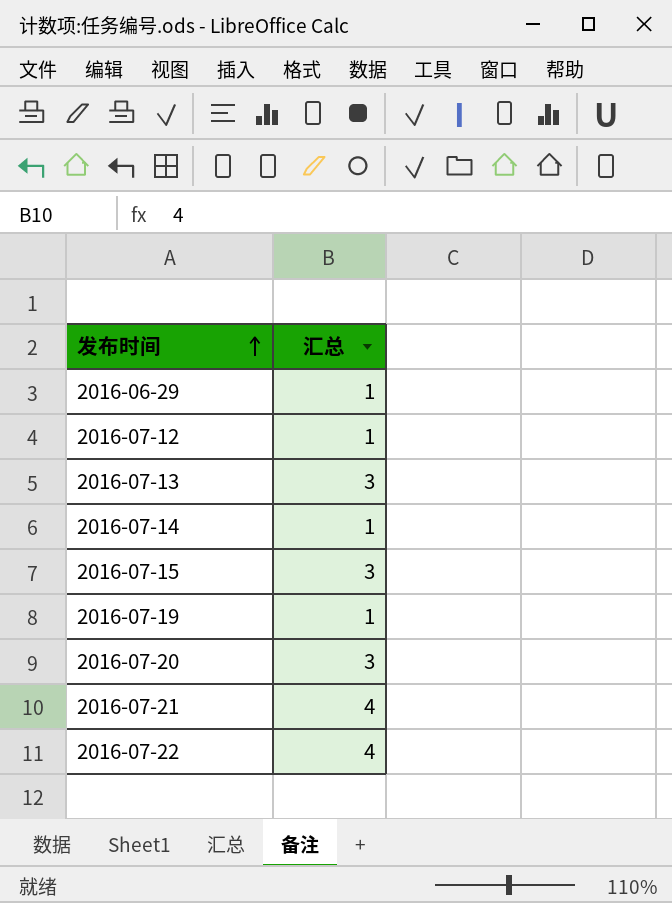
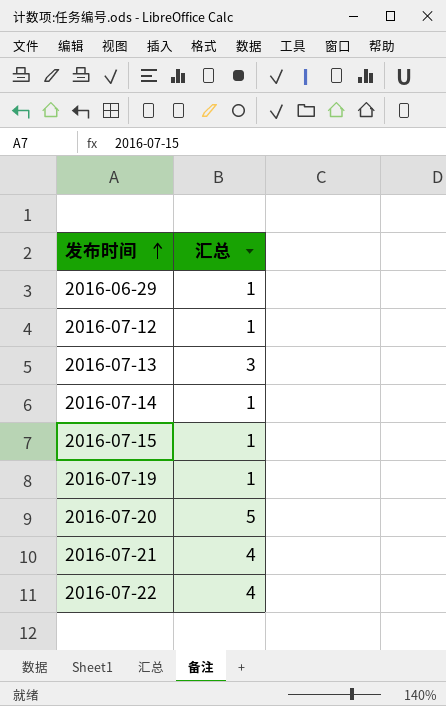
2016-07-15 | 汇总: 3 -> 1
2016-07-20 | 汇总: 3 -> 5

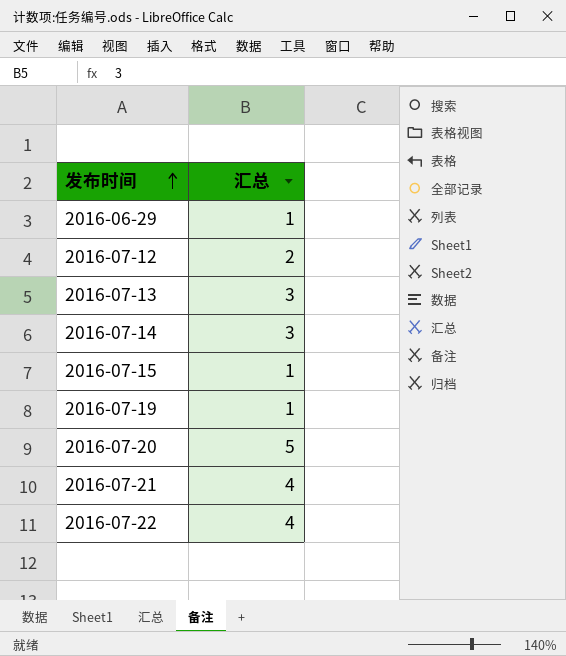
2016-07-12 | 汇总: 1 -> 2
2016-07-14 | 汇总: 1 -> 3

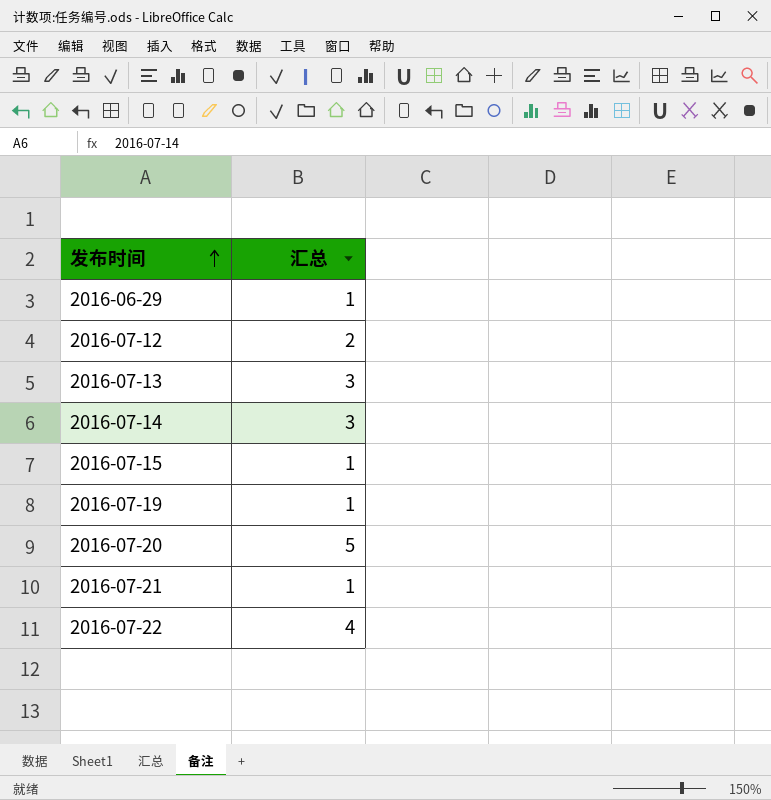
2016-07-21 | 汇总: 4 -> 1

